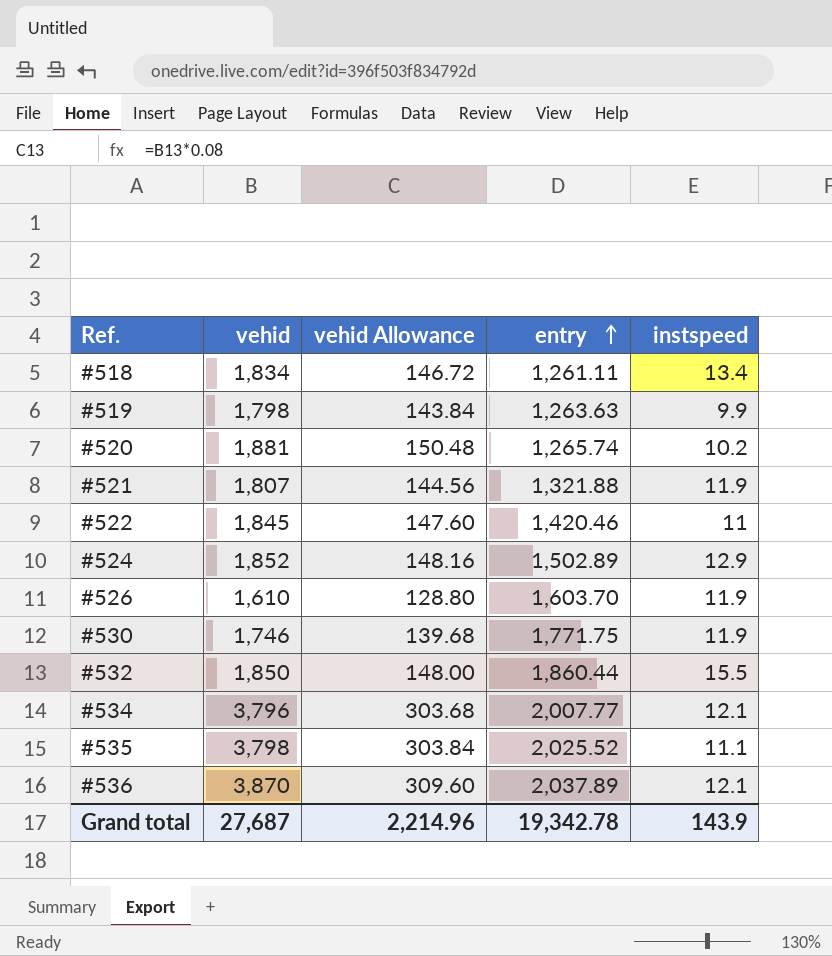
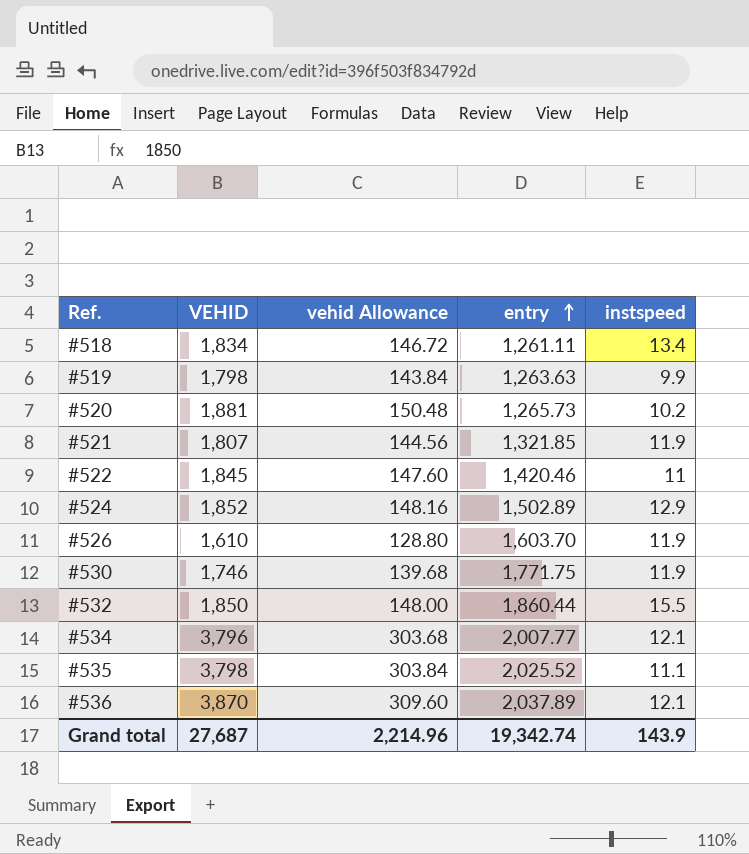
column name: vehid -> VEHID
#520 | entry: 1,265.74 -> 1,265.73
#521 | entry: 1,321.88 -> 1,321.85
Grand total | entry: 19,342.78 -> 19,342.74

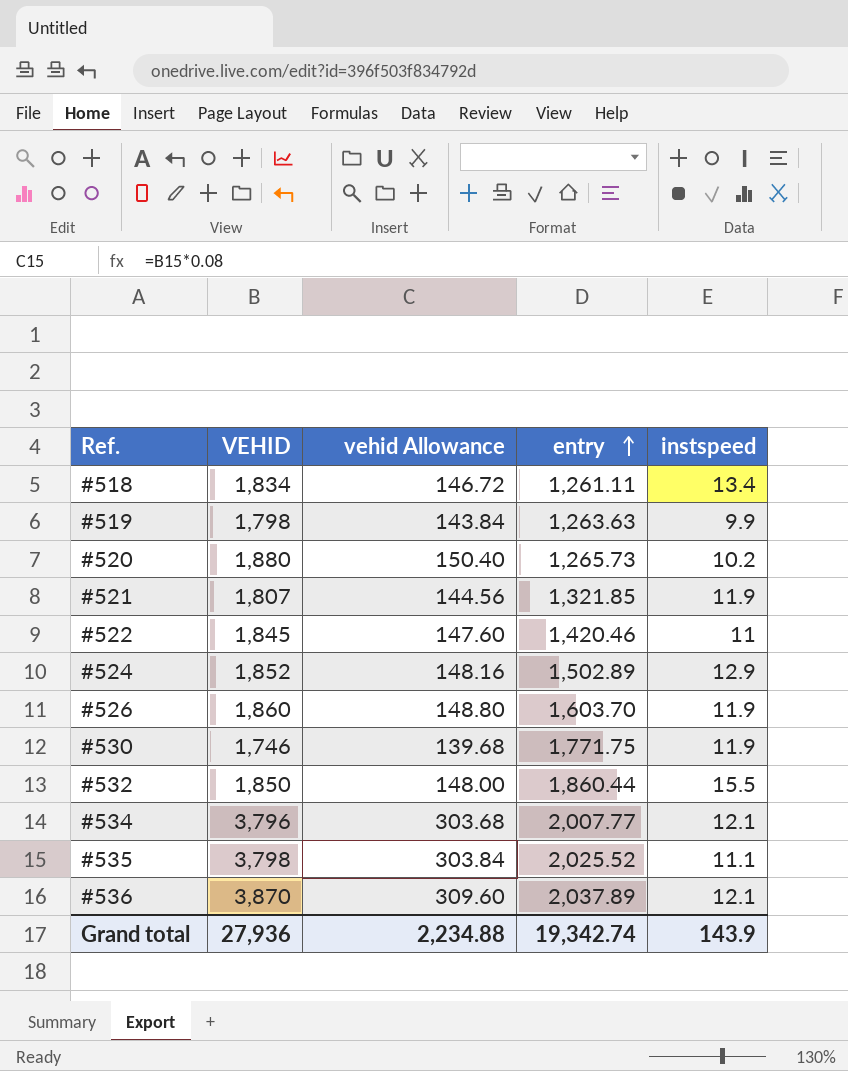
#520 | VEHID: 1,881 -> 1,880
#520 | vehid Allowance: 150.48 -> 150.40
#526 | VEHID: 1,610 -> 1,860
#526 | vehid Allowance: 128.80 -> 148.80
Grand total | VEHID: 27,687 -> 27,936
Grand total | vehid Allowance: 2,214.96 -> 2,234.88

